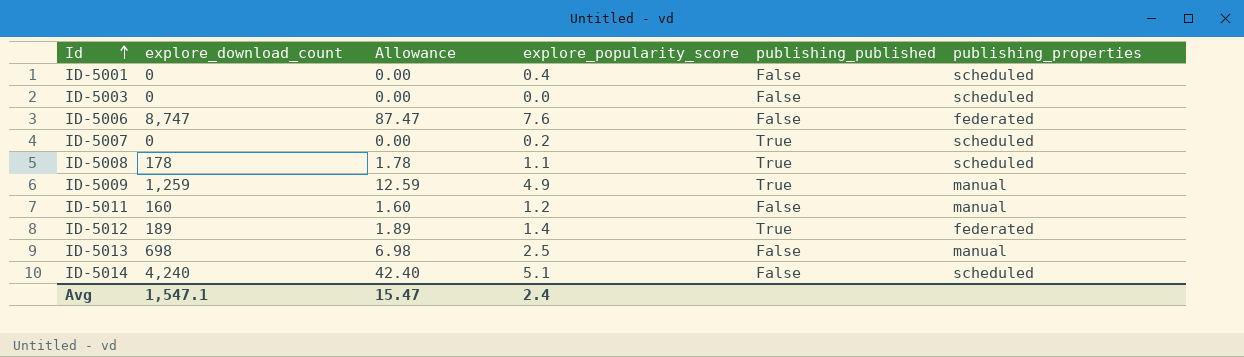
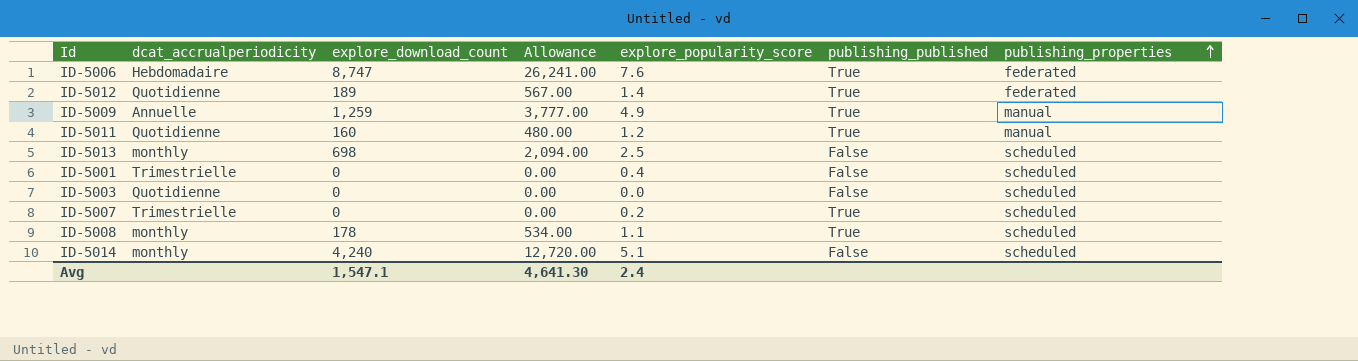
row order: Id ascending -> publishing_properties ascending
column dcat_accrualperiodicity | position: none -> 2
column Allowance | formula: [explore_download_count] * 0.01 -> [explore_download_count] * 3
ID-5006 | publishing_published: False -> True
ID-5011 | publishing_published: False -> True
ID-5013 | publishing_properties: manual -> scheduled
Avg | Allowance: 15.47 -> 4,641.30

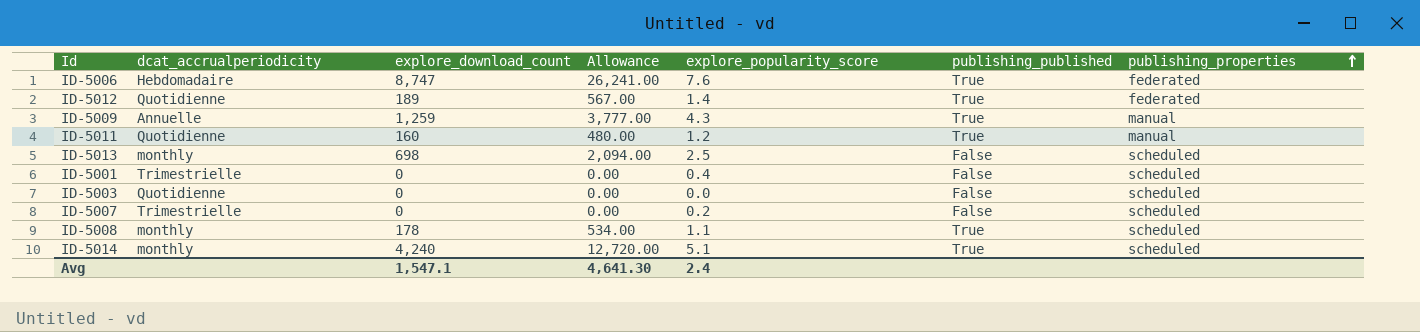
ID-5009 | explore_popularity_score: 4.9 -> 4.3
ID-5007 | publishing_published: True -> False
ID-5014 | publishing_published: False -> True

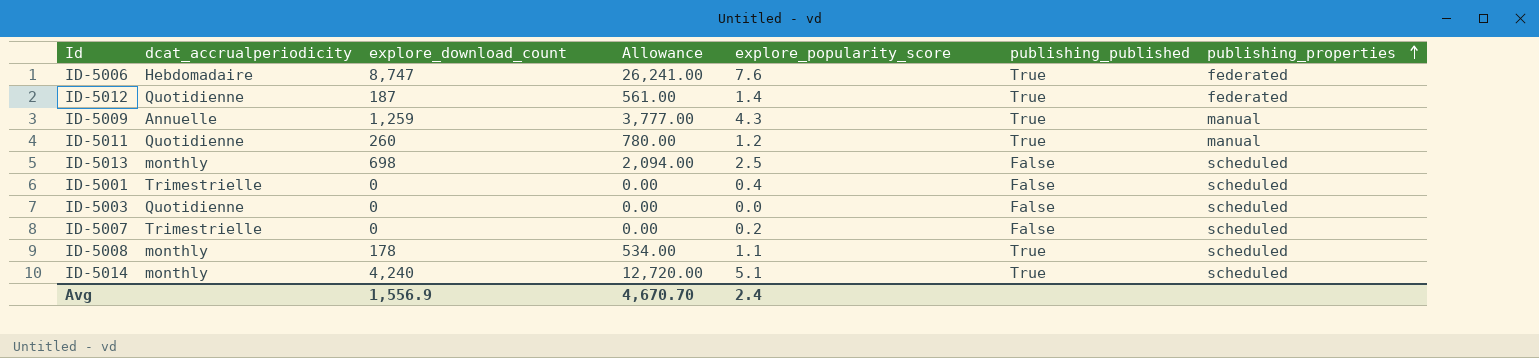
ID-5012 | explore_download_count: 189 -> 187
ID-5012 | Allowance: 567.00 -> 561.00
ID-5011 | explore_download_count: 160 -> 260
ID-5011 | Allowance: 480.00 -> 780.00
Avg | explore_download_count: 1,547.1 -> 1,556.9
Avg | Allowance: 4,641.30 -> 4,670.70

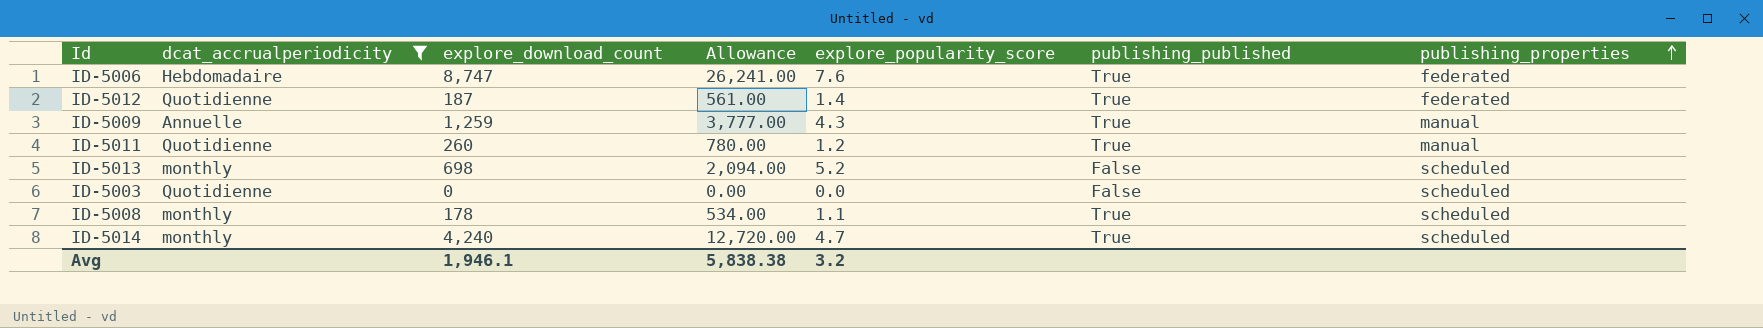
filter: none -> dcat_accrualperiodicity != Trimestrielle
ID-5013 | explore_popularity_score: 2.5 -> 5.2
ID-5014 | explore_popularity_score: 5.1 -> 4.7
Avg | explore_download_count: 1,556.9 -> 1,946.1
Avg | Allowance: 4,670.70 -> 5,838.38
Avg | explore_popularity_score: 2.4 -> 3.2

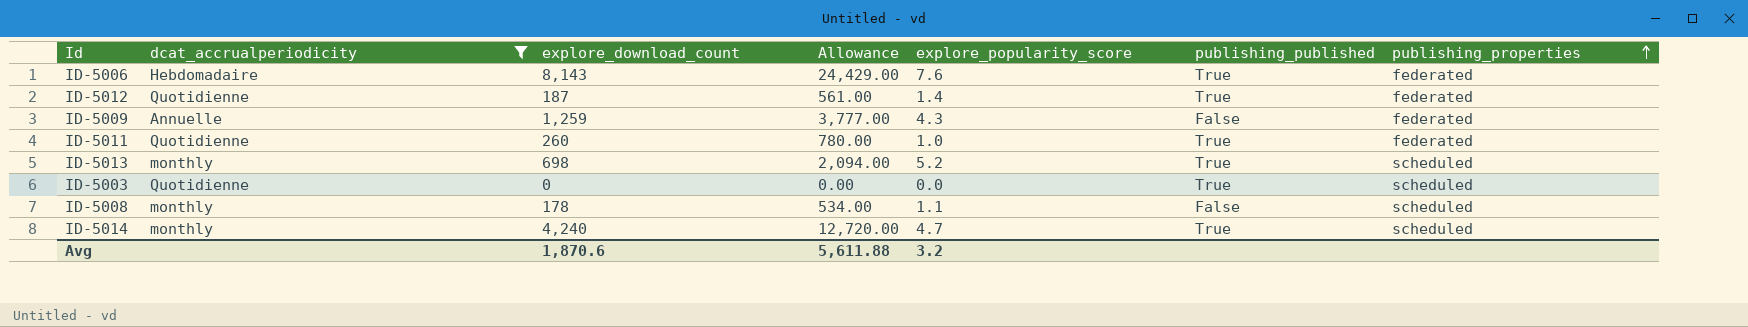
ID-5006 | explore_download_count: 8,747 -> 8,143
ID-5006 | Allowance: 26,241.00 -> 24,429.00
ID-5009 | publishing_published: True -> False
ID-5009 | publishing_properties: manual -> federated
ID-5011 | explore_popularity_score: 1.2 -> 1.0
ID-5011 | publishing_properties: manual -> federated
ID-5013 | publishing_published: False -> True
ID-5003 | publishing_published: False -> True
ID-5008 | publishing_published: True -> False
Avg | explore_download_count: 1,946.1 -> 1,870.6
Avg | Allowance: 5,838.38 -> 5,611.88

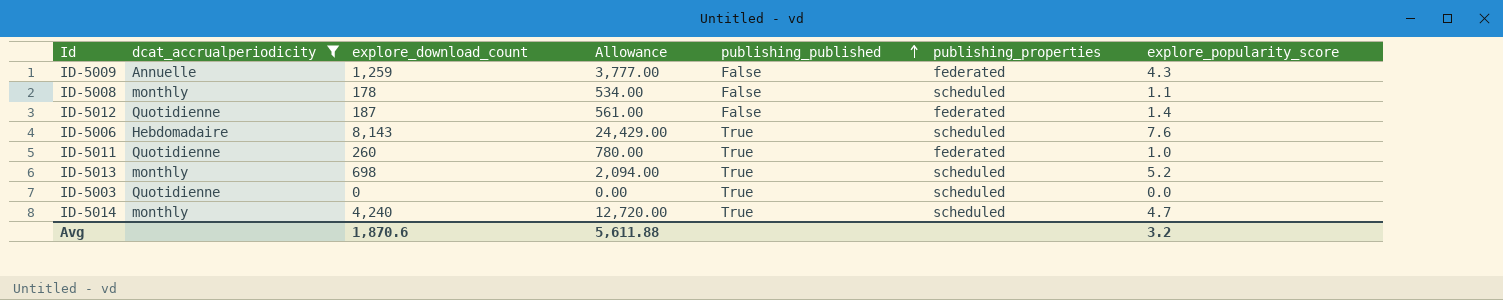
row order: publishing_properties ascending -> publishing_published ascending
column explore_popularity_score | position: 5 -> 7
ID-5012 | publishing_published: True -> False
ID-5006 | publishing_properties: federated -> scheduled

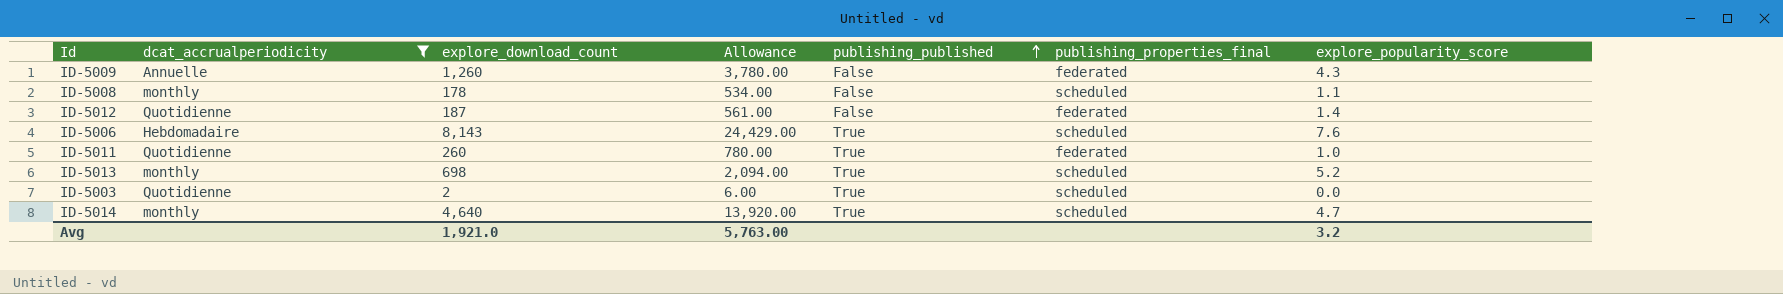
column name: publishing_properties -> publishing_properties_final
ID-5009 | explore_download_count: 1,259 -> 1,260
ID-5009 | Allowance: 3,777.00 -> 3,780.00
ID-5003 | explore_download_count: 0 -> 2
ID-5003 | Allowance: 0.00 -> 6.00
ID-5014 | explore_download_count: 4,240 -> 4,640
ID-5014 | Allowance: 12,720.00 -> 13,920.00
Avg | explore_download_count: 1,870.6 -> 1,921.0
Avg | Allowance: 5,611.88 -> 5,763.00

